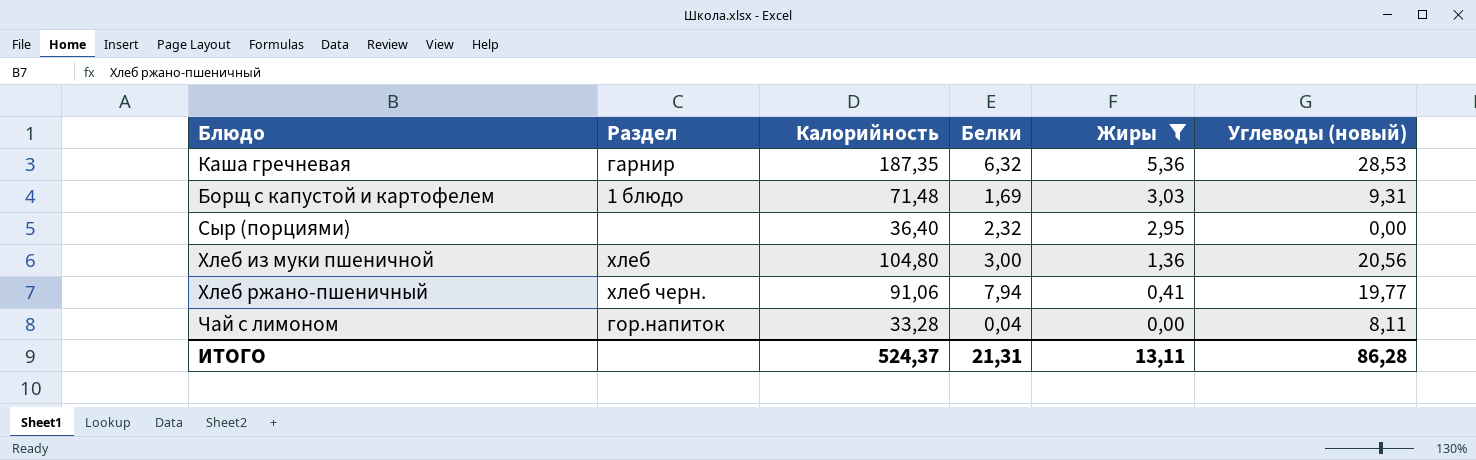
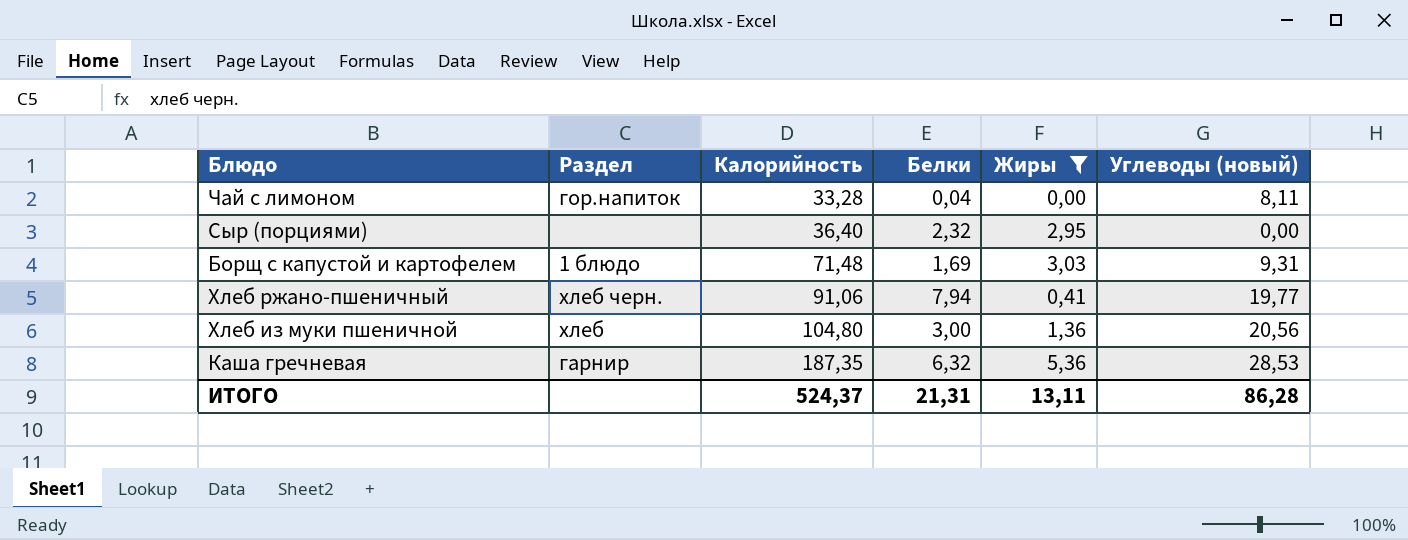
row order: Жиры descending -> Калорийность ascending

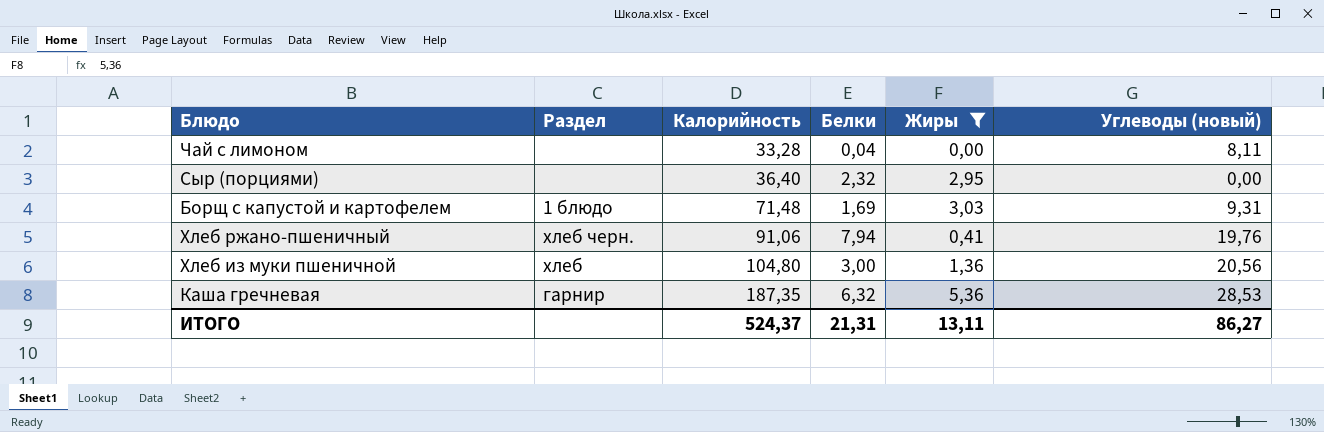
Чай с лимоном | Раздел: гор.напиток -> none
Хлеб ржано-пшеничный | Углеводы (новый): 19,77 -> 19,76
ИТОГО | Углеводы (новый): 86,28 -> 86,27

